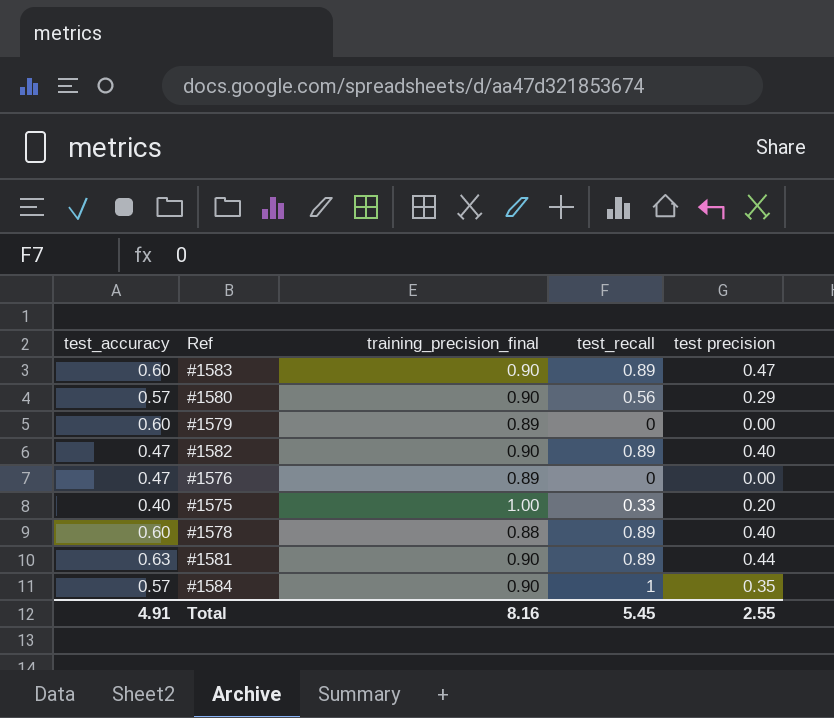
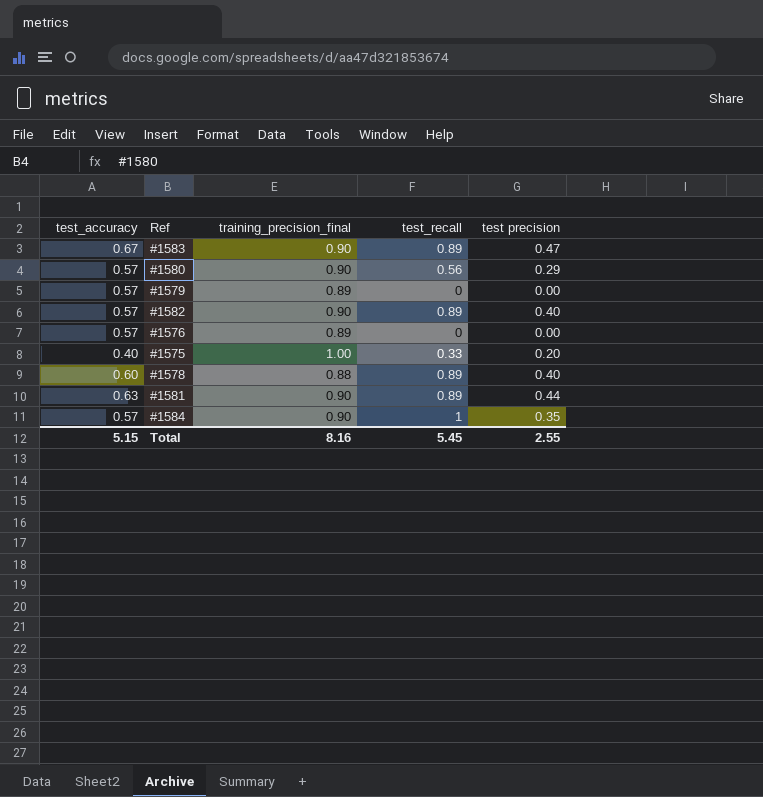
#1583 | test_accuracy: 0.60 -> 0.67
#1579 | test_accuracy: 0.60 -> 0.57
#1582 | test_accuracy: 0.47 -> 0.57
#1576 | test_accuracy: 0.47 -> 0.57
Total | test_accuracy: 4.91 -> 5.15

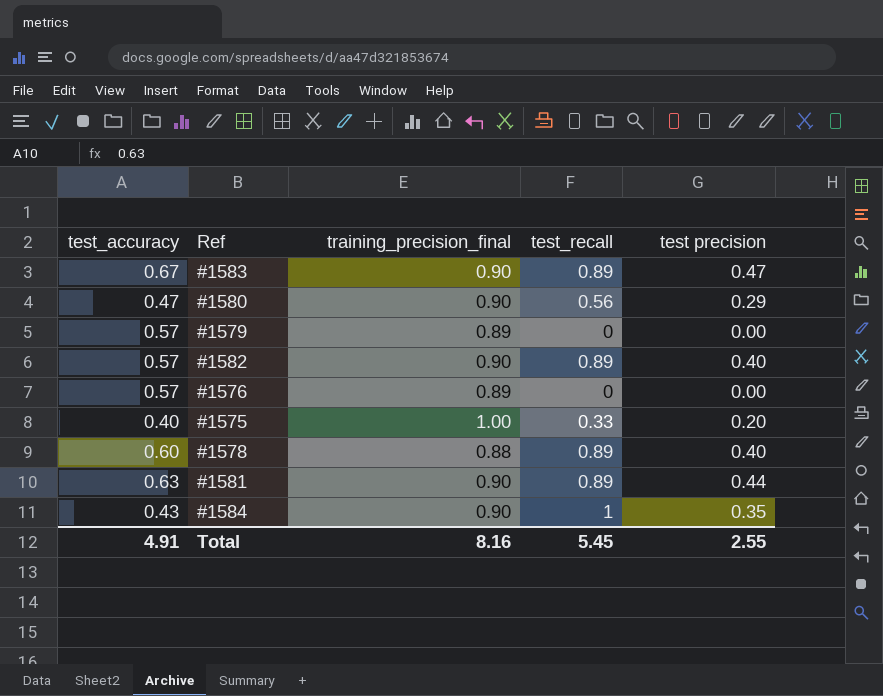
#1580 | test_accuracy: 0.57 -> 0.47
#1584 | test_accuracy: 0.57 -> 0.43
Total | test_accuracy: 5.15 -> 4.91

